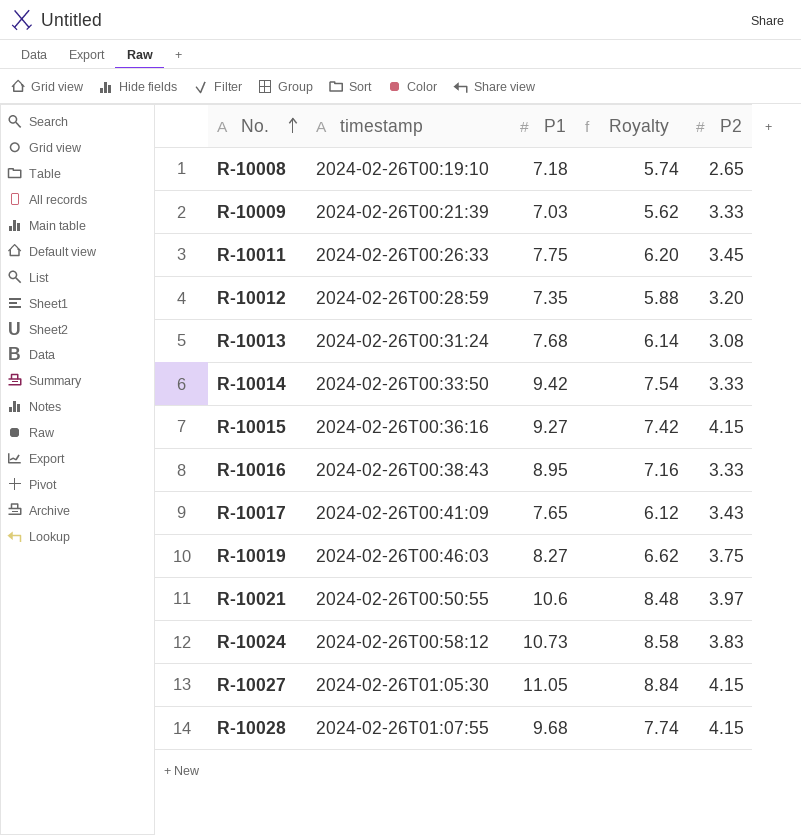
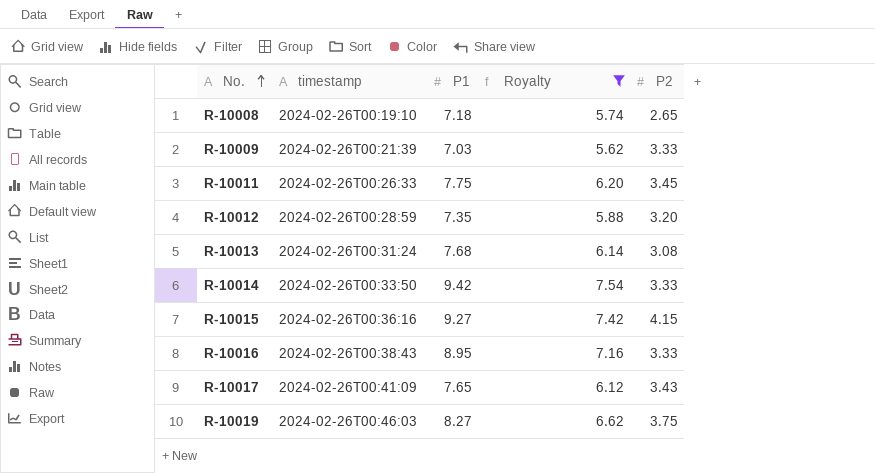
filter: none -> Royalty <= 7.54

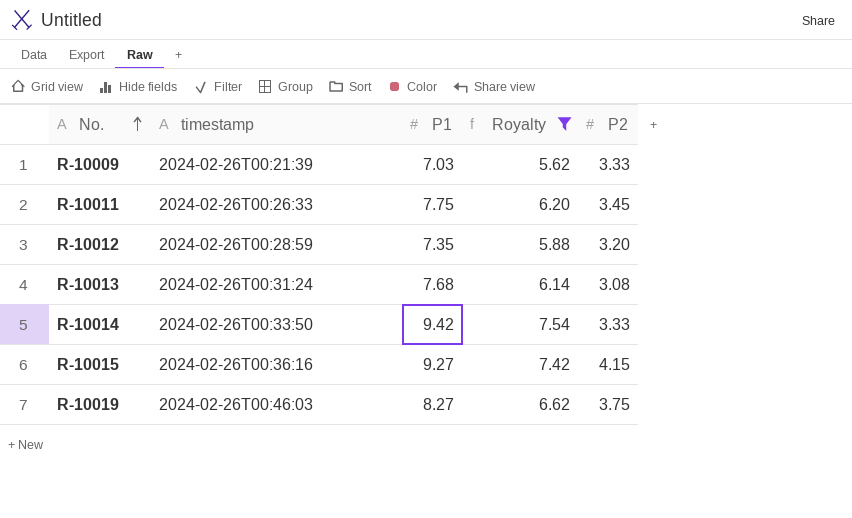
row R-10008: 2024-02-26T00:19:10 | 7.18 | 5.74 | 2.65 -> none
row R-10016: 2024-02-26T00:38:43 | 8.95 | 7.16 | 3.33 -> none
row R-10017: 2024-02-26T00:41:09 | 7.65 | 6.12 | 3.43 -> none

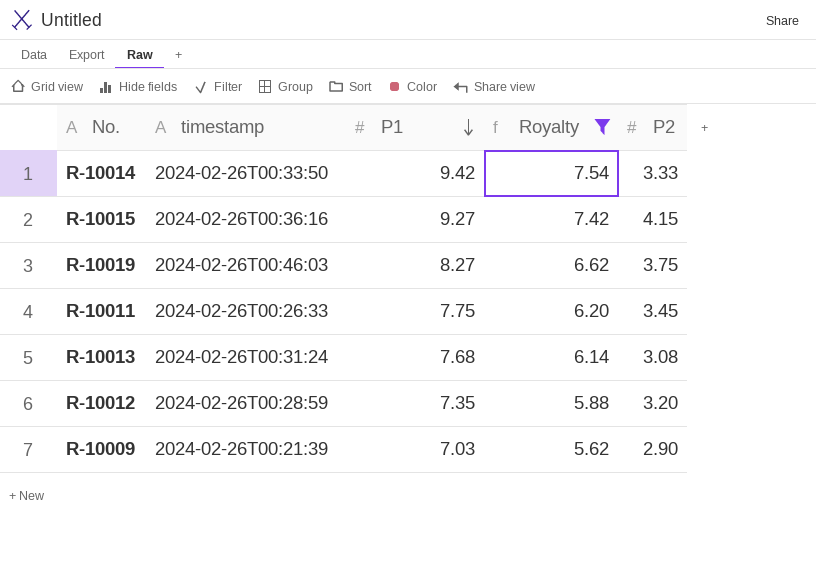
row order: No. ascending -> P1 descending
R-10009 | P2: 3.33 -> 2.90

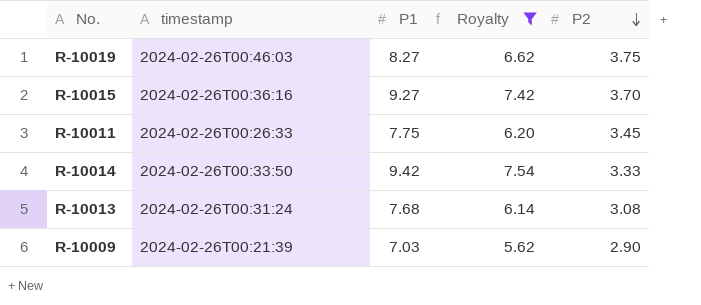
row order: P1 descending -> P2 descending
row R-10012: 2024-02-26T00:28:59 | 7.35 | 5.88 | 3.20 -> none
R-10015 | P2: 4.15 -> 3.70

